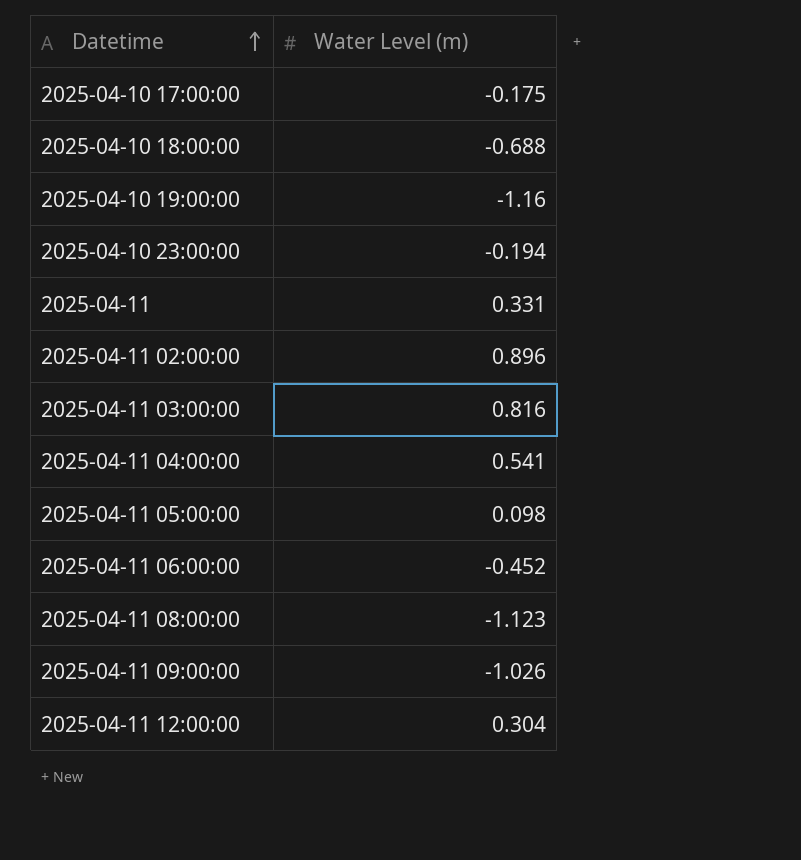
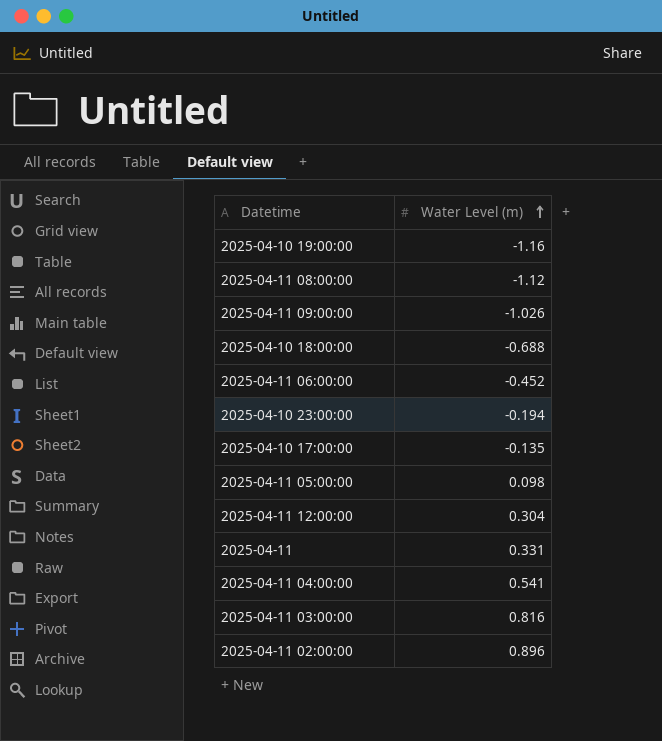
row order: Datetime ascending -> Water Level (m) ascending
2025-04-11 08:00:00 | Water Level (m): -1.123 -> -1.12
2025-04-10 17:00:00 | Water Level (m): -0.175 -> -0.135

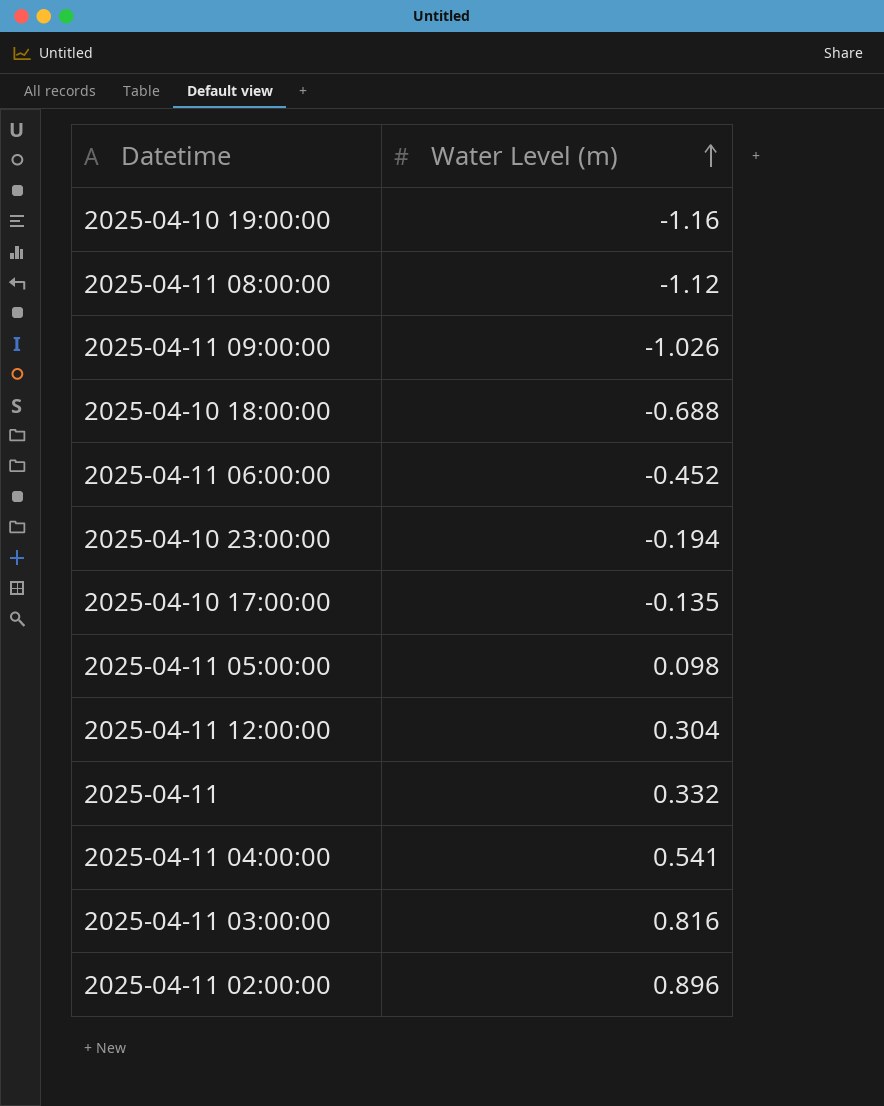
2025-04-11 | Water Level (m): 0.331 -> 0.332

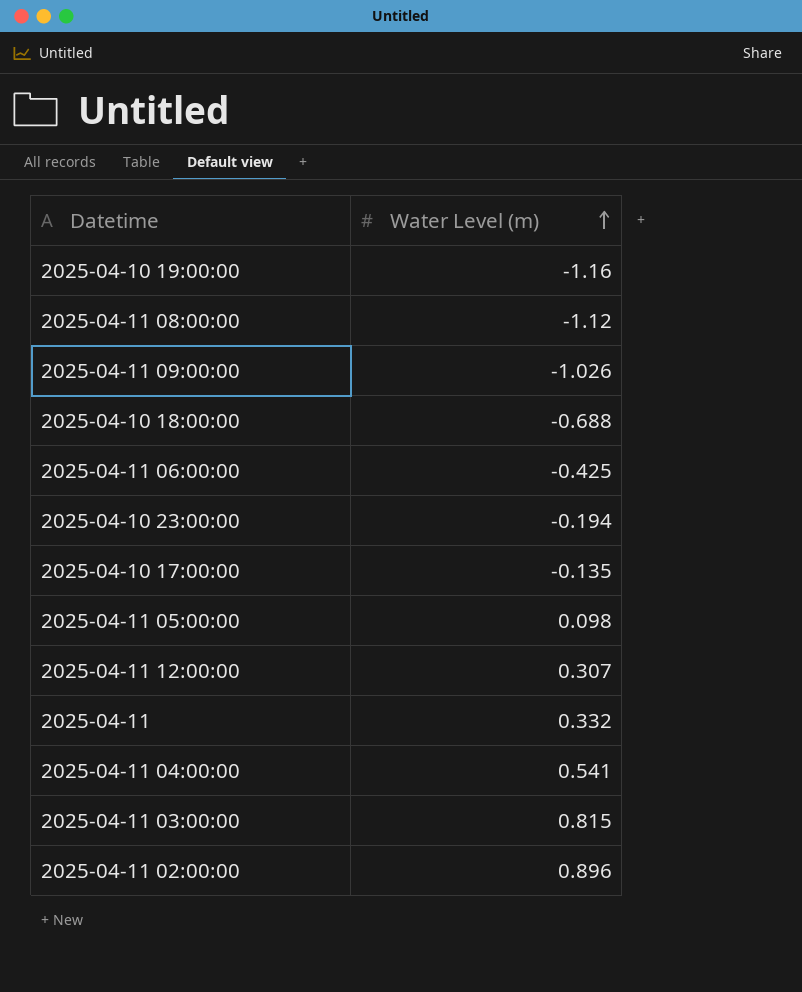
2025-04-11 06:00:00 | Water Level (m): -0.452 -> -0.425
2025-04-11 12:00:00 | Water Level (m): 0.304 -> 0.307
2025-04-11 03:00:00 | Water Level (m): 0.816 -> 0.815

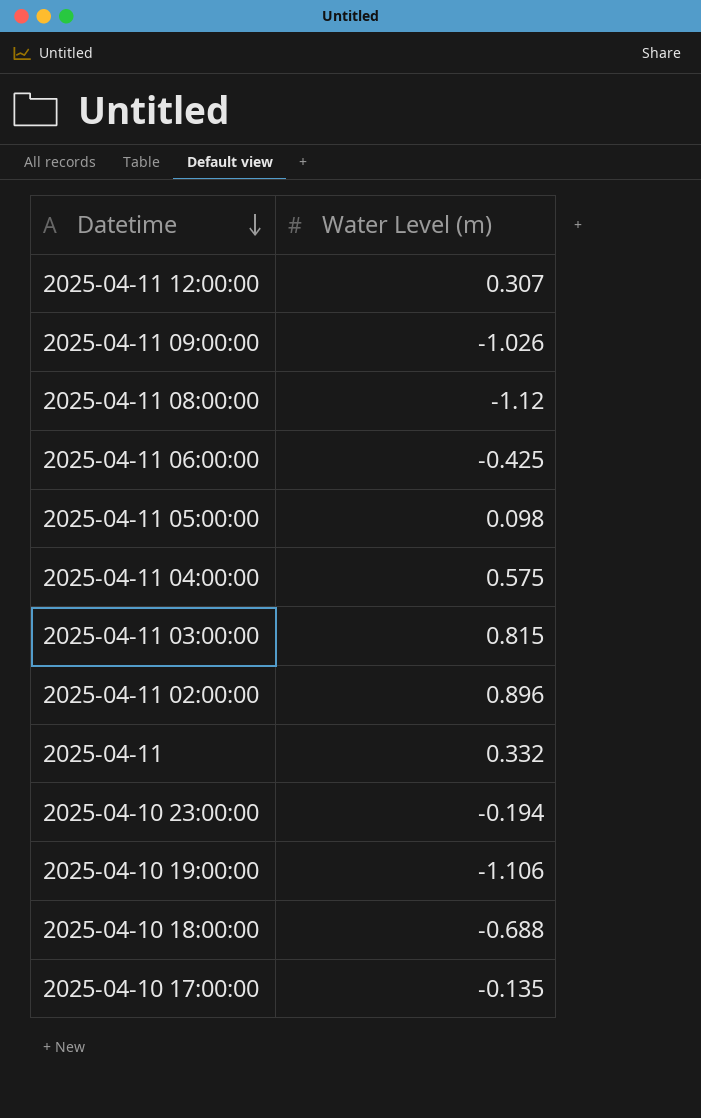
row order: Water Level (m) ascending -> Datetime descending
2025-04-11 04:00:00 | Water Level (m): 0.541 -> 0.575
2025-04-10 19:00:00 | Water Level (m): -1.16 -> -1.106

